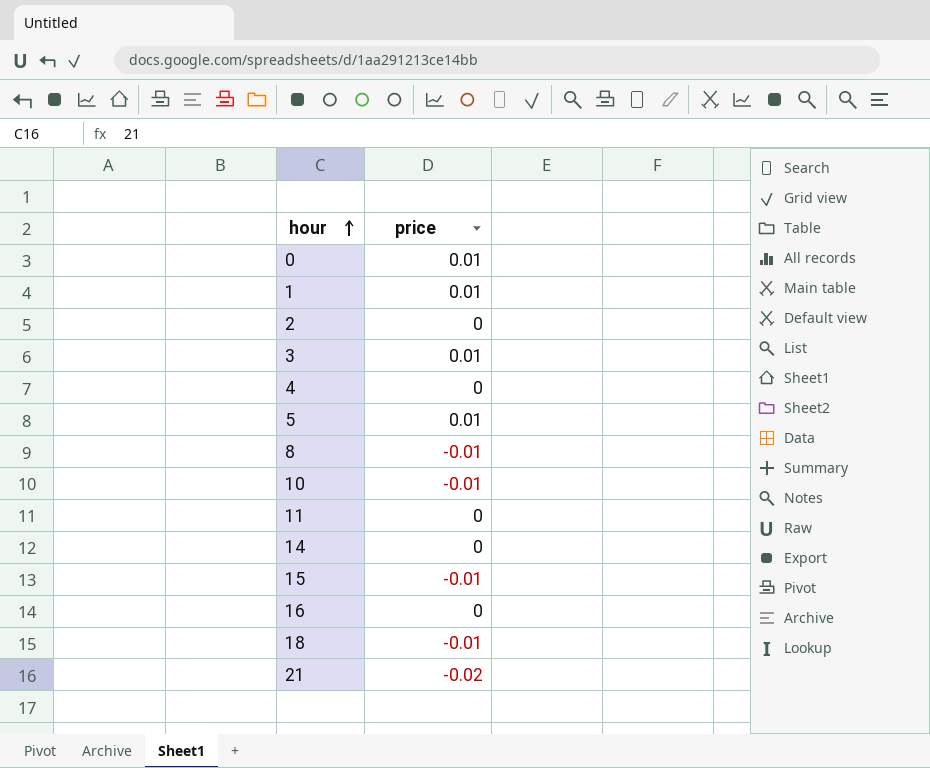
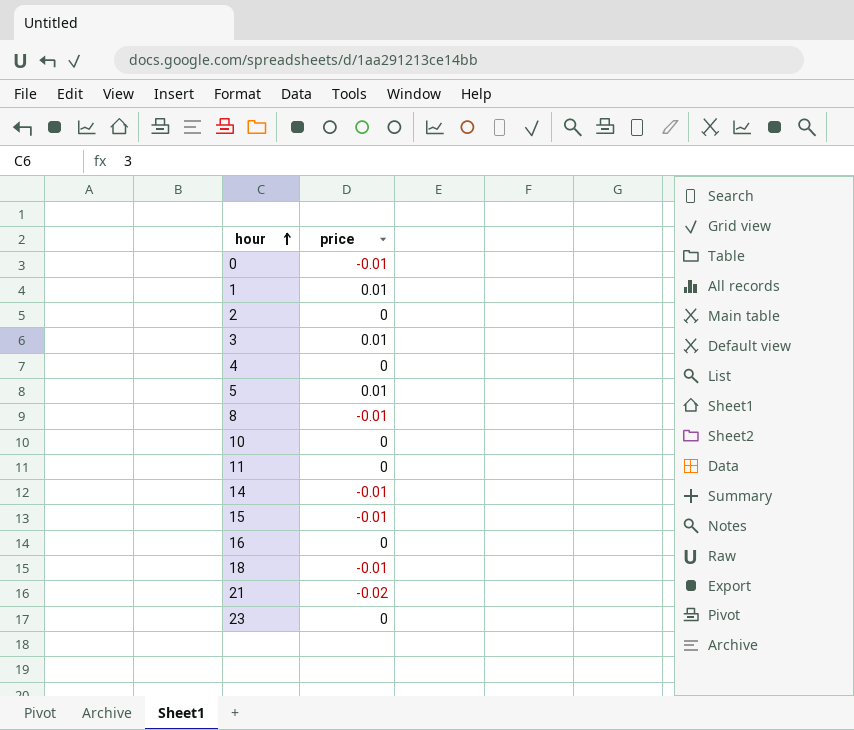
0 | price: 0.01 -> -0.01
10 | price: -0.01 -> 0
14 | price: 0 -> -0.01
row 23: none -> 0

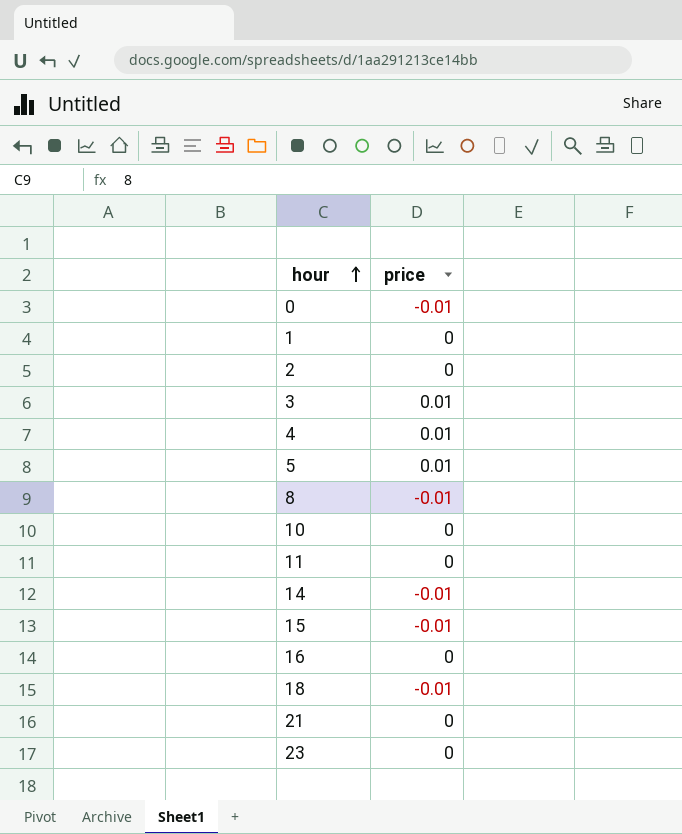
1 | price: 0.01 -> 0
4 | price: 0 -> 0.01
21 | price: -0.02 -> 0

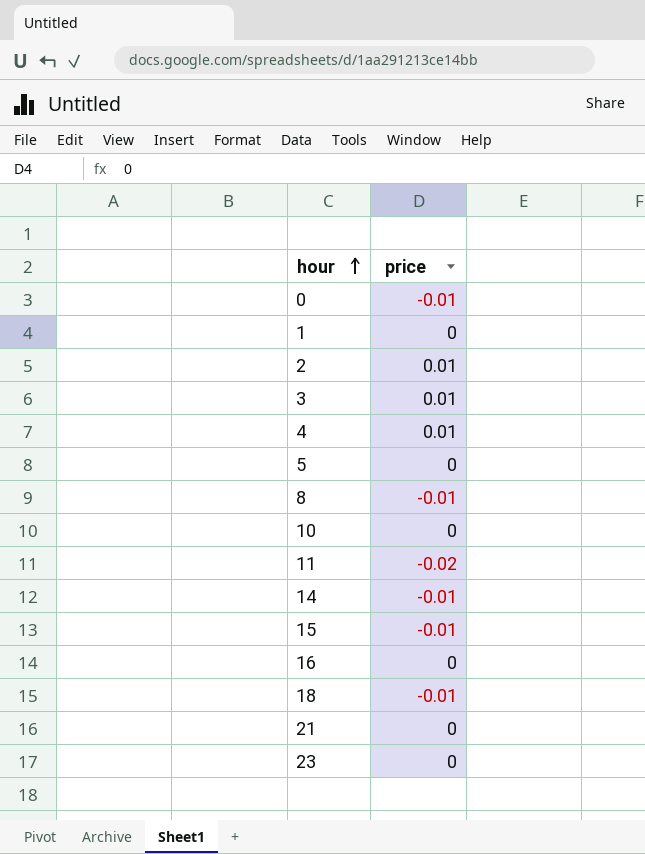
2 | price: 0 -> 0.01
5 | price: 0.01 -> 0
11 | price: 0 -> -0.02

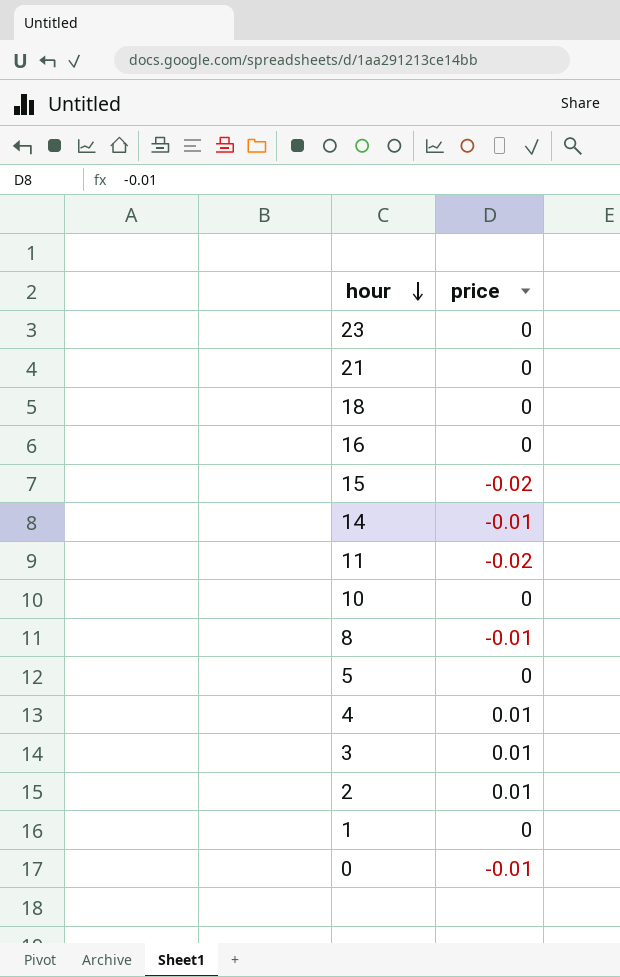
row order: hour ascending -> hour descending
18 | price: -0.01 -> 0
15 | price: -0.01 -> -0.02

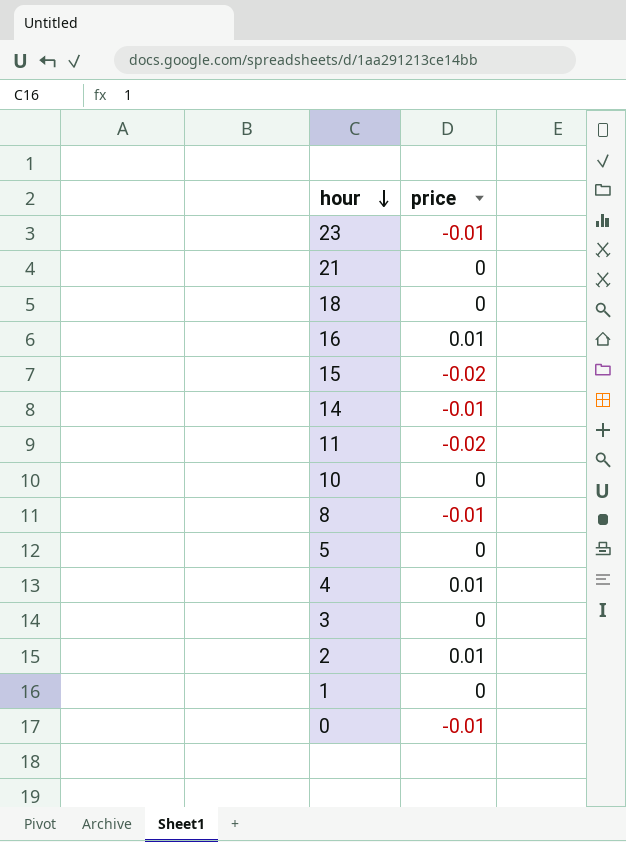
23 | price: 0 -> -0.01
16 | price: 0 -> 0.01
3 | price: 0.01 -> 0

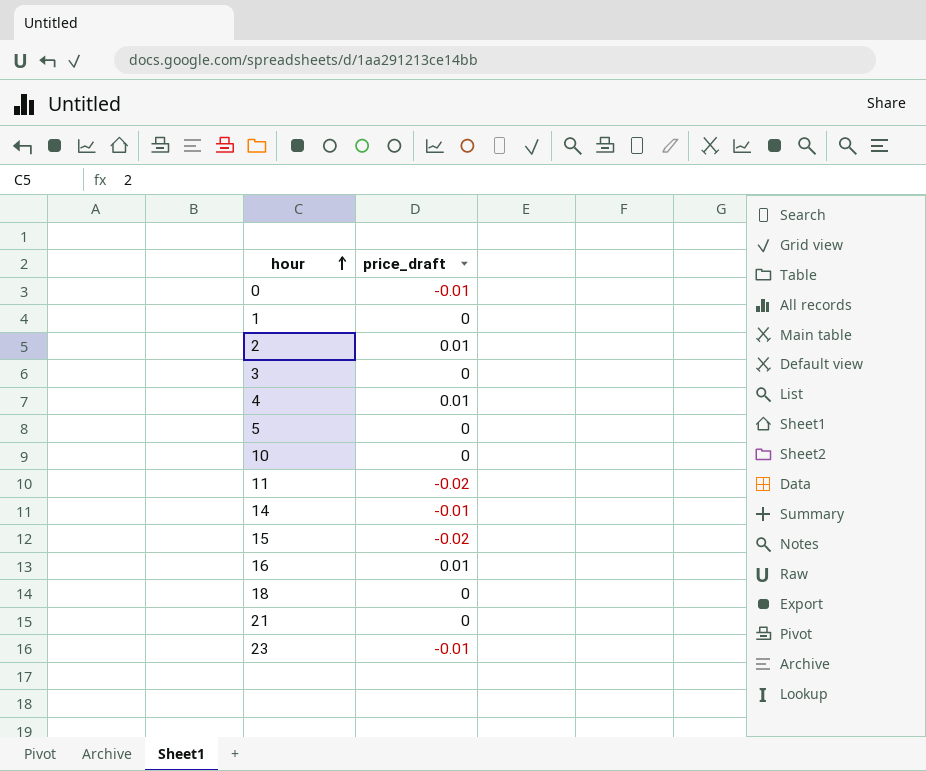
row order: hour descending -> hour ascending
column name: price -> price_draft
row 8: -0.01 -> none

